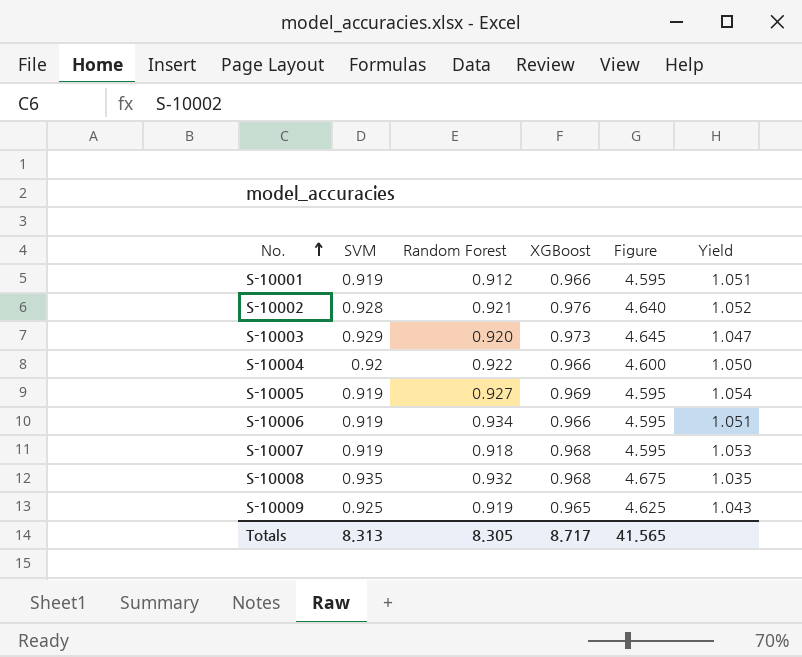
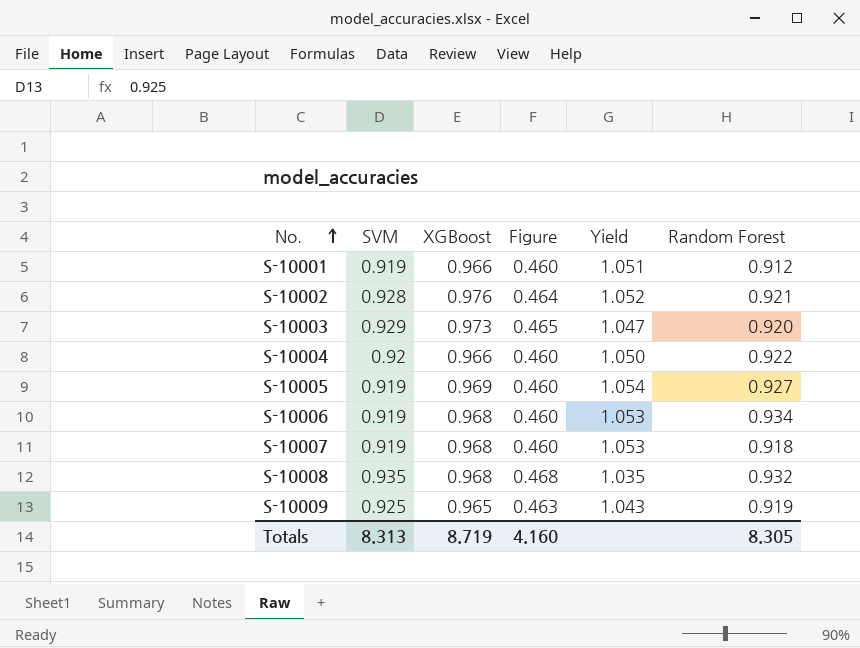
column Figure | formula: [SVM] * 5 -> [SVM] * 0.5
column Random Forest | position: 3 -> 6
S-10006 | XGBoost: 0.966 -> 0.968
S-10006 | Yield: 1.051 -> 1.053
Totals | XGBoost: 8.717 -> 8.719
Totals | Figure: 41.565 -> 4.160

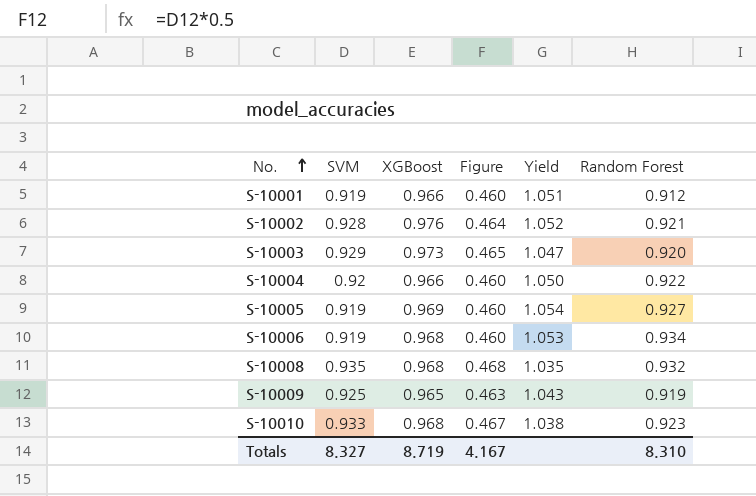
row S-10007: 0.919 | 0.968 | 0.460 | 1.053 | 0.918 -> none
row S-10010: none -> 0.933 | 0.968 | 0.467 | 1.038 | 0.923
Totals | SVM: 8.313 -> 8.327
Totals | Figure: 4.160 -> 4.167
Totals | Random Forest: 8.305 -> 8.310

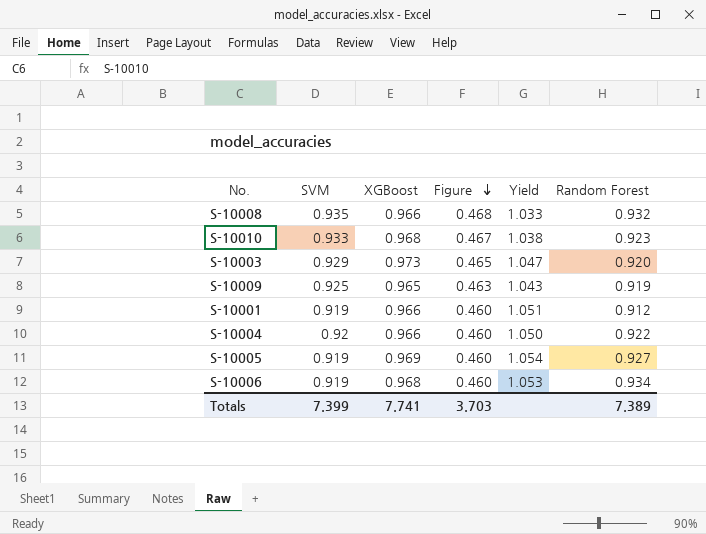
row order: No. ascending -> Figure descending
row S-10002: 0.928 | 0.976 | 0.464 | 1.052 | 0.921 -> none
S-10008 | XGBoost: 0.968 -> 0.966
S-10008 | Yield: 1.035 -> 1.033
Totals | SVM: 8.327 -> 7.399
Totals | XGBoost: 8.719 -> 7.741
Totals | Figure: 4.167 -> 3.703
Totals | Random Forest: 8.310 -> 7.389

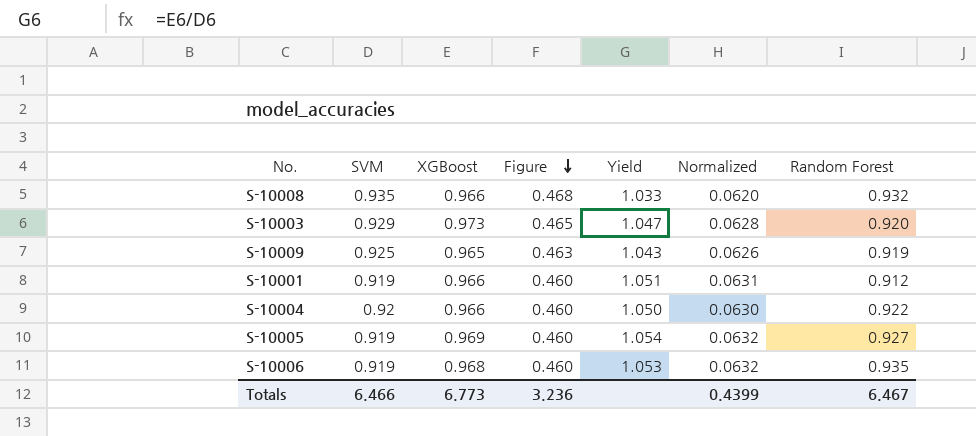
column Normalized | formula: none -> [Yield] * 0.06
row S-10010: 0.933 | 0.968 | 0.467 | 1.038 | 0.923 -> none
S-10006 | Random Forest: 0.934 -> 0.935
Totals | SVM: 7.399 -> 6.466
Totals | XGBoost: 7.741 -> 6.773
Totals | Figure: 3.703 -> 3.236
Totals | Random Forest: 7.389 -> 6.467

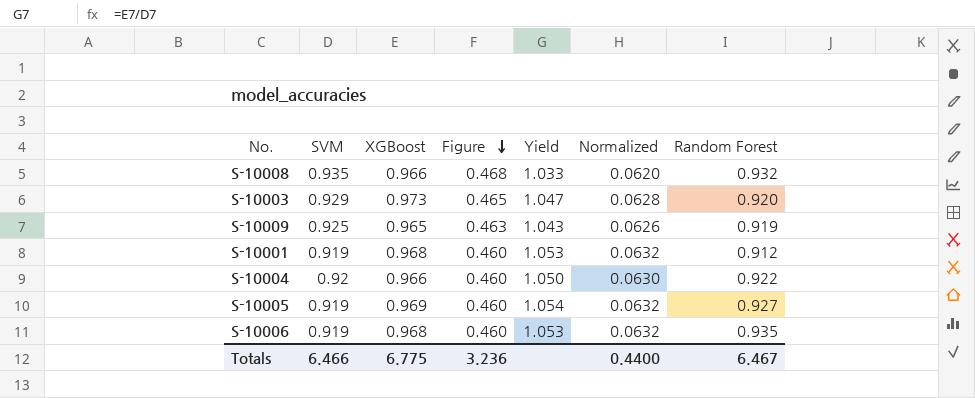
S-10001 | XGBoost: 0.966 -> 0.968
S-10001 | Yield: 1.051 -> 1.053
S-10001 | Normalized: 0.0631 -> 0.0632
Totals | XGBoost: 6.773 -> 6.775
Totals | Normalized: 0.4399 -> 0.4400

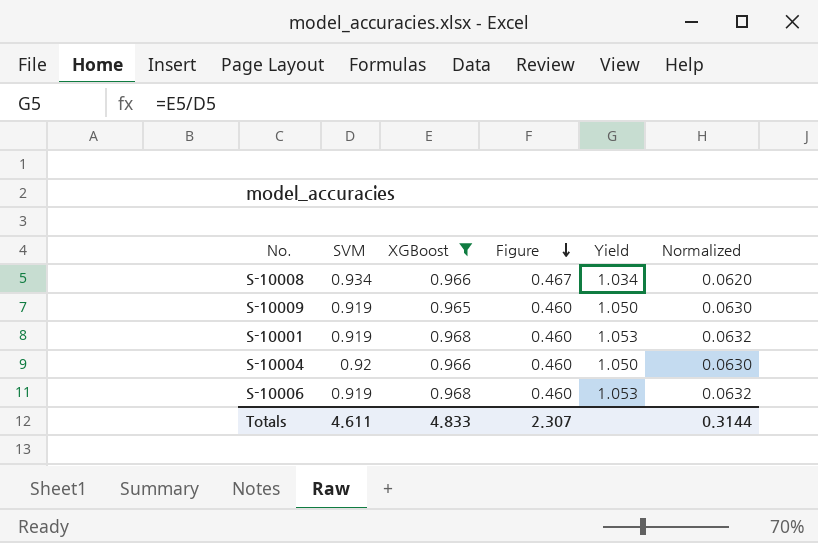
filter: none -> XGBoost <= 0.968
column Random Forest | position: 7 -> none
S-10008 | SVM: 0.935 -> 0.934
S-10008 | Figure: 0.468 -> 0.467
S-10008 | Yield: 1.033 -> 1.034
S-10009 | SVM: 0.925 -> 0.919
S-10009 | Figure: 0.463 -> 0.460
S-10009 | Yield: 1.043 -> 1.050
S-10009 | Normalized: 0.0626 -> 0.0630
Totals | SVM: 6.466 -> 4.611
Totals | XGBoost: 6.775 -> 4.833
Totals | Figure: 3.236 -> 2.307
Totals | Normalized: 0.4400 -> 0.3144

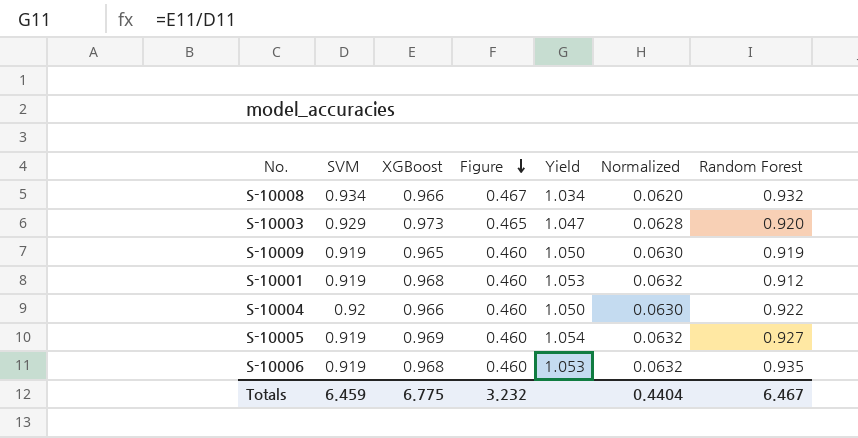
filter: XGBoost <= 0.968 -> none
column Random Forest | position: none -> 7
Totals | SVM: 4.611 -> 6.459
Totals | XGBoost: 4.833 -> 6.775
Totals | Figure: 2.307 -> 3.232
Totals | Normalized: 0.3144 -> 0.4404

